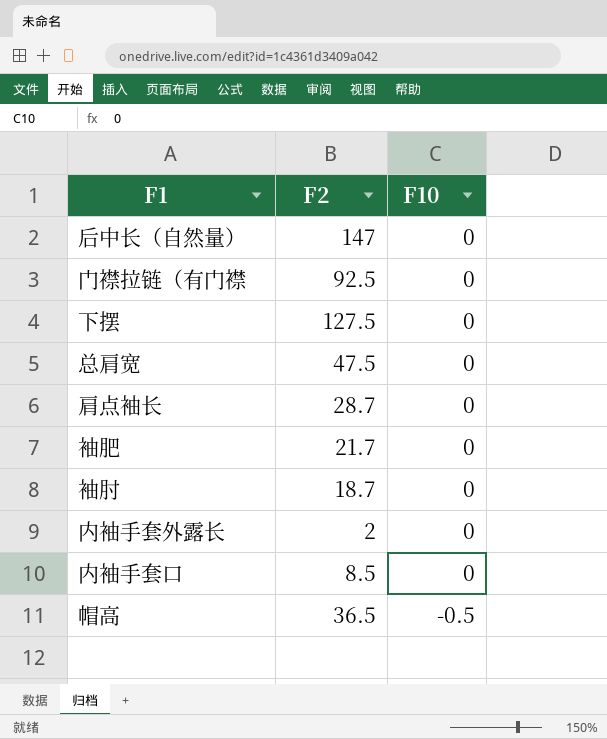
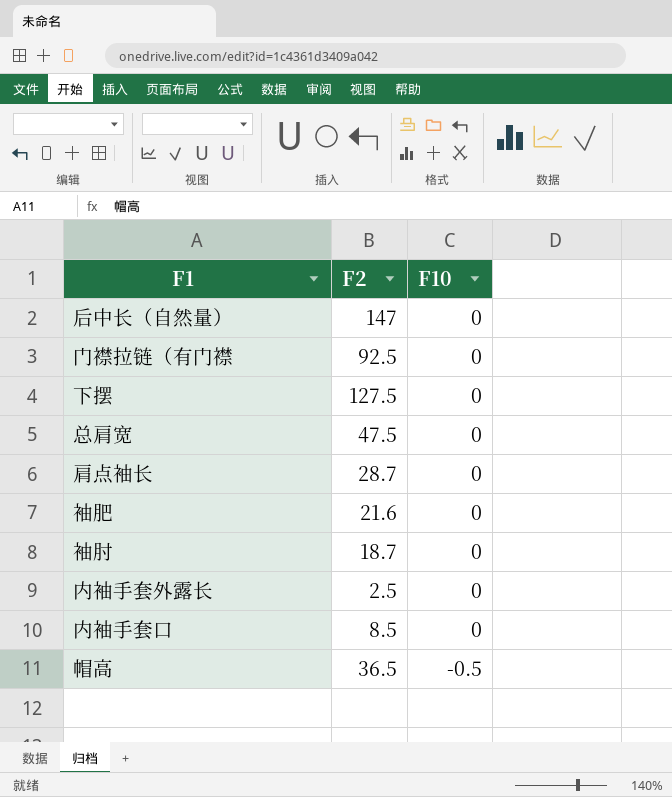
袖肥 | F2: 21.7 -> 21.6
内袖手套外露长 | F2: 2 -> 2.5

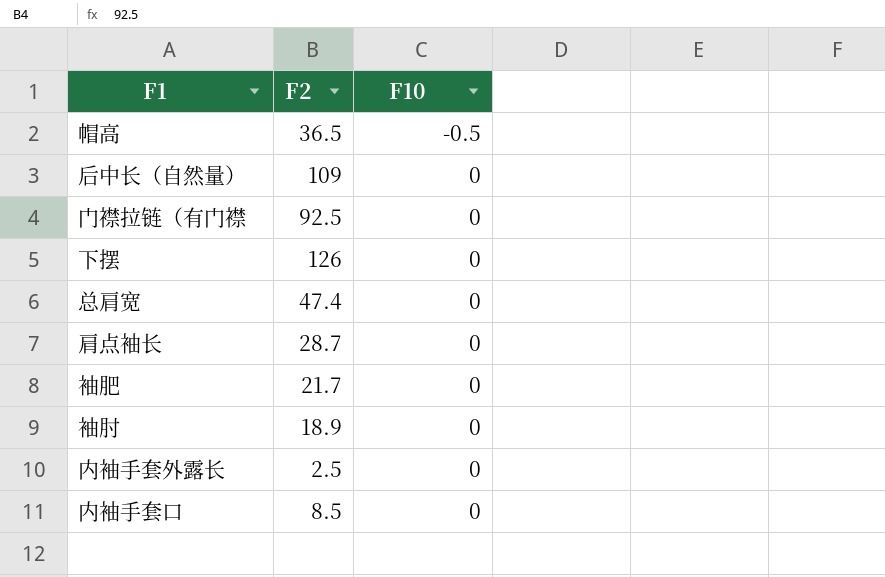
row order: F10 descending -> F10 ascending
后中长（自然量） | F2: 147 -> 109
下摆 | F2: 127.5 -> 126
总肩宽 | F2: 47.5 -> 47.4
袖肥 | F2: 21.6 -> 21.7
袖肘 | F2: 18.7 -> 18.9

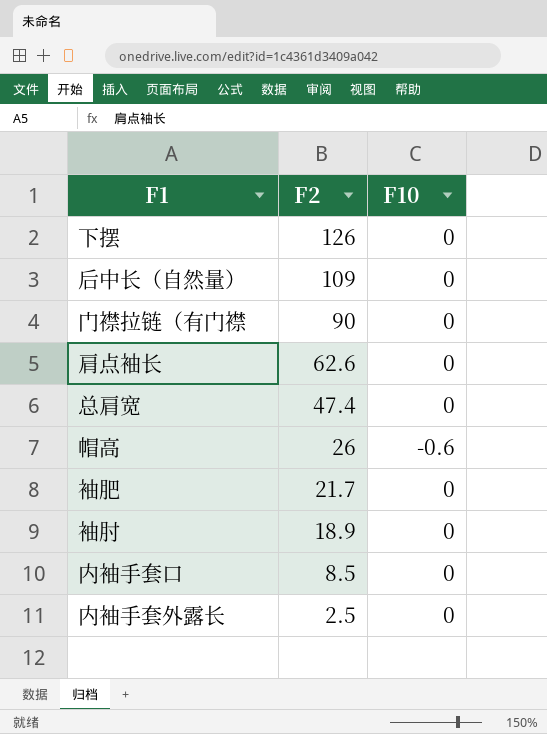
row order: F10 ascending -> F2 descending
门襟拉链（有门襟 | F2: 92.5 -> 90
肩点袖长 | F2: 28.7 -> 62.6
帽高 | F2: 36.5 -> 26
帽高 | F10: -0.5 -> -0.6

